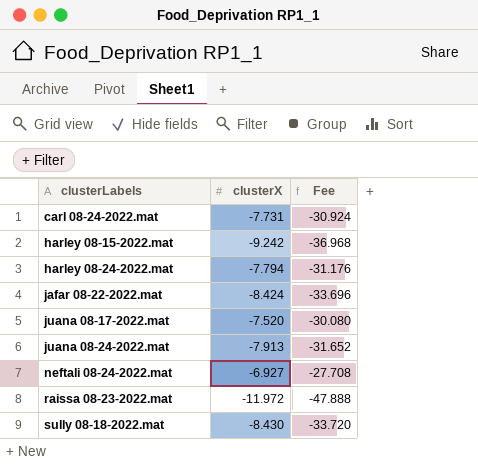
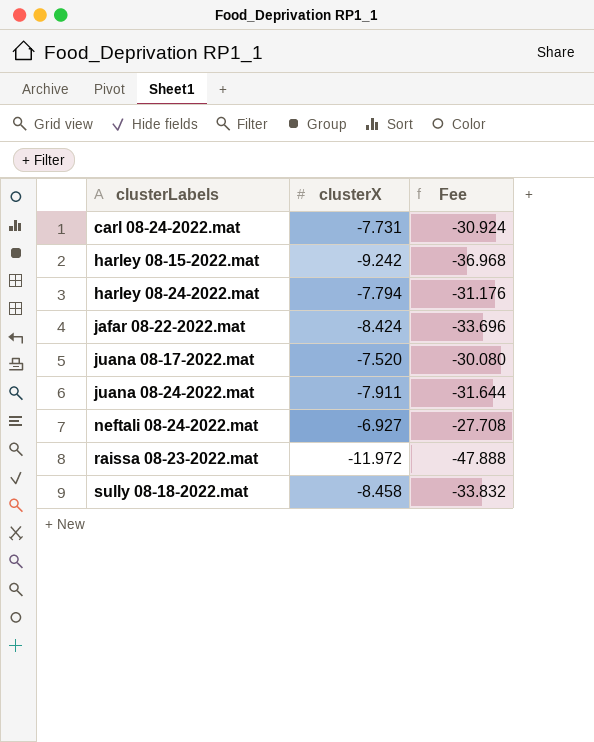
juana 08-24-2022.mat | clusterX: -7.913 -> -7.911
juana 08-24-2022.mat | Fee: -31.652 -> -31.644
sully 08-18-2022.mat | clusterX: -8.430 -> -8.458
sully 08-18-2022.mat | Fee: -33.720 -> -33.832

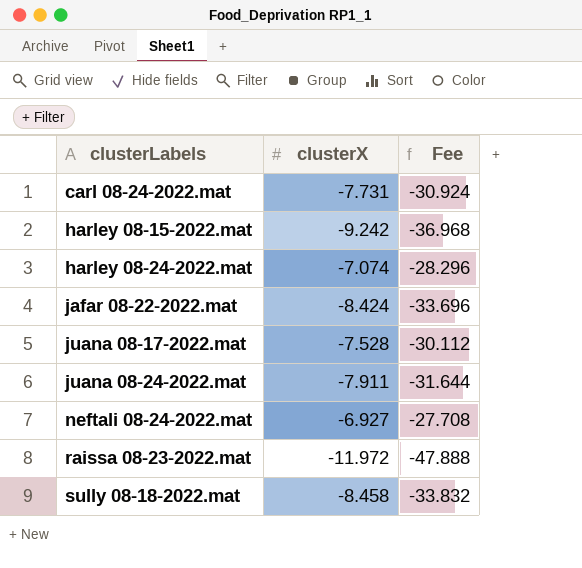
harley 08-24-2022.mat | clusterX: -7.794 -> -7.074
harley 08-24-2022.mat | Fee: -31.176 -> -28.296
juana 08-17-2022.mat | clusterX: -7.520 -> -7.528
juana 08-17-2022.mat | Fee: -30.080 -> -30.112

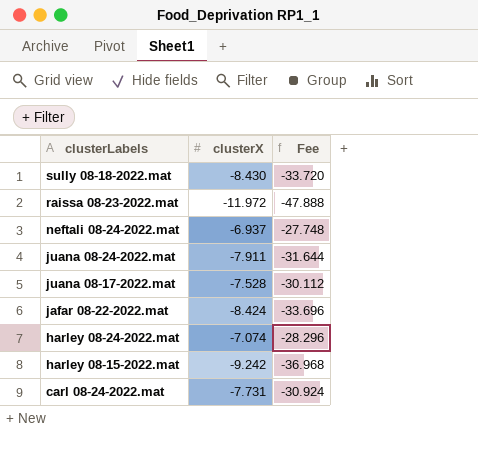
row order: clusterLabels ascending -> clusterLabels descending
sully 08-18-2022.mat | clusterX: -8.458 -> -8.430
sully 08-18-2022.mat | Fee: -33.832 -> -33.720
neftali 08-24-2022.mat | clusterX: -6.927 -> -6.937
neftali 08-24-2022.mat | Fee: -27.708 -> -27.748

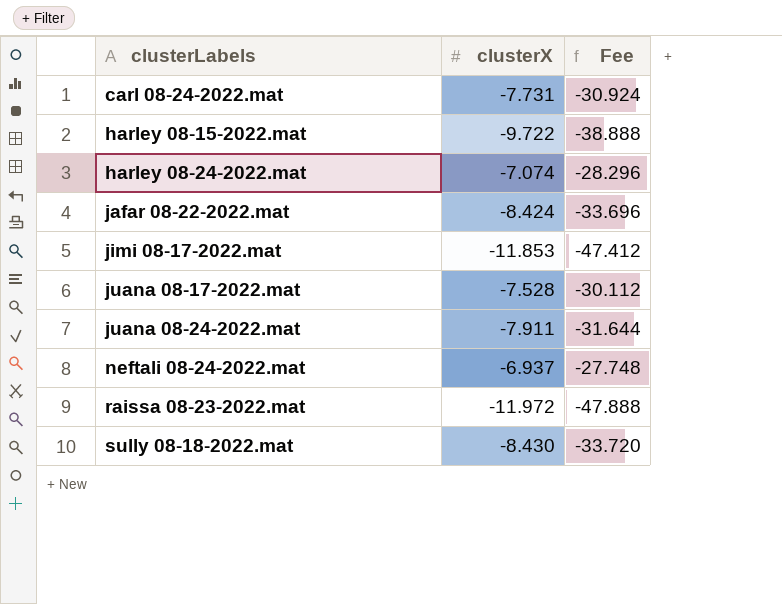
row order: clusterLabels descending -> clusterLabels ascending
harley 08-15-2022.mat | clusterX: -9.242 -> -9.722
harley 08-15-2022.mat | Fee: -36.968 -> -38.888
row jimi 08-17-2022.mat: none -> -11.853 | -47.412

